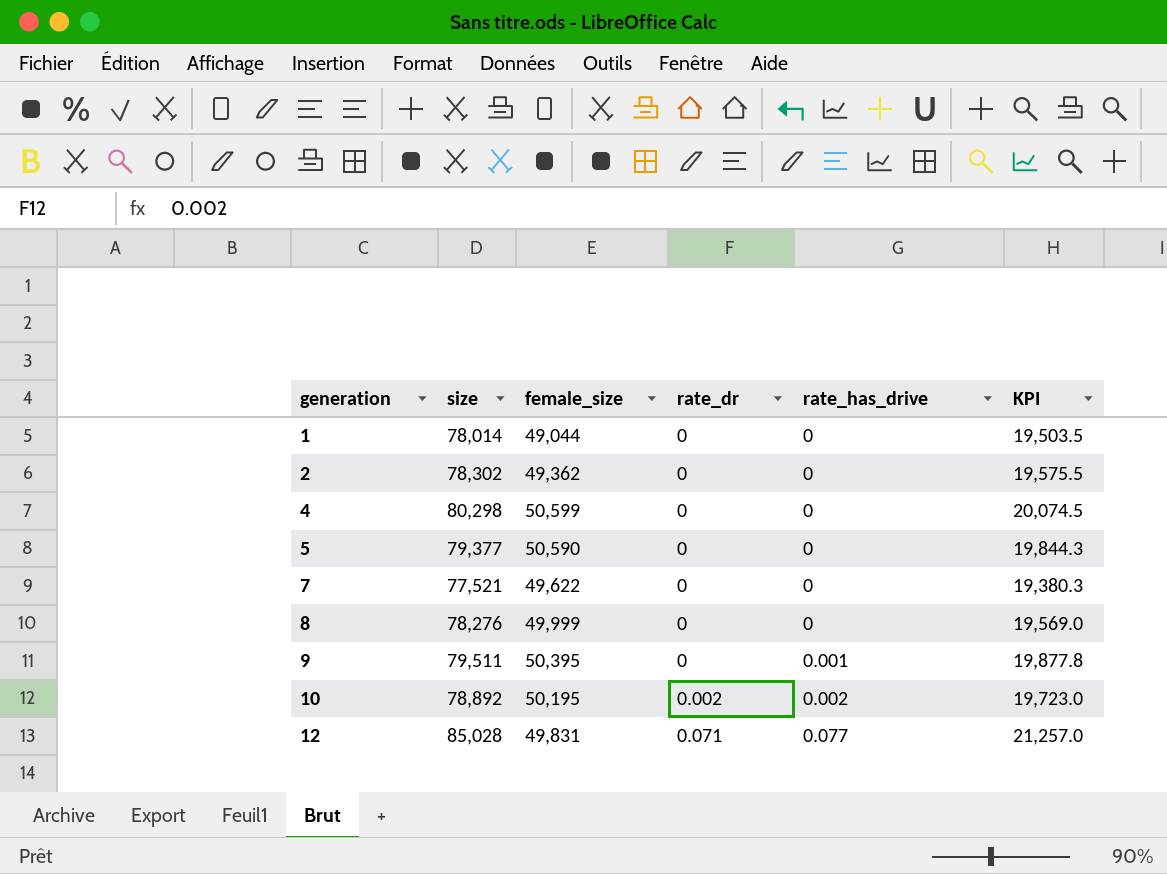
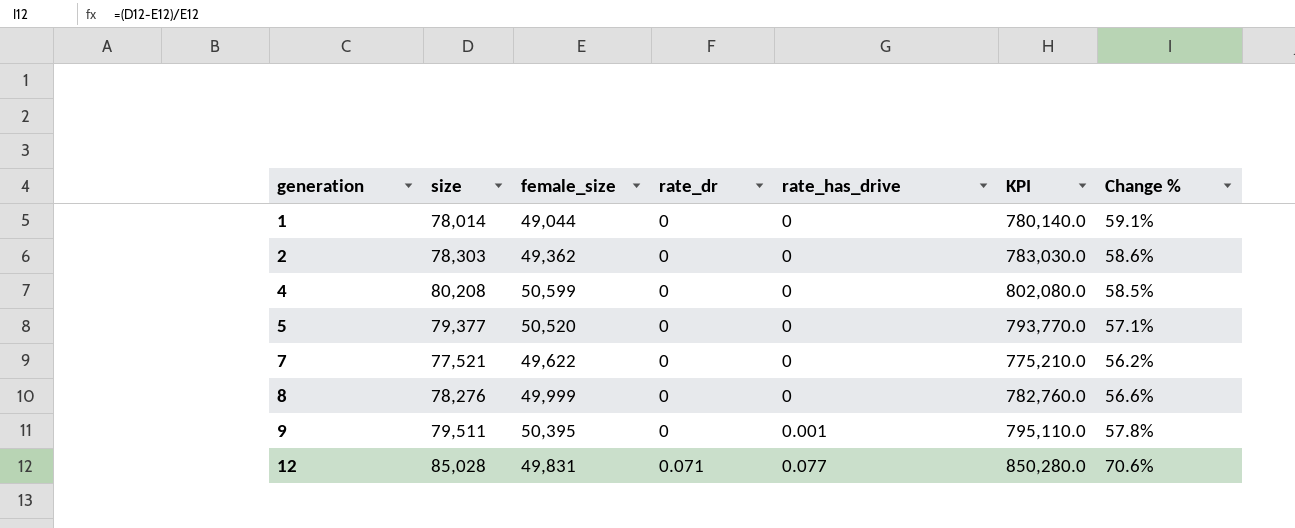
column KPI | formula: [size] * 0.25 -> [size] * 10
column Change % | formula: none -> ([size] - [female_size]) / [female_size]
row 10: 78,892 | 50,195 | 0.002 | 0.002 | 19,723.0 -> none
2 | size: 78,302 -> 78,303
4 | size: 80,298 -> 80,208
5 | female_size: 50,590 -> 50,520

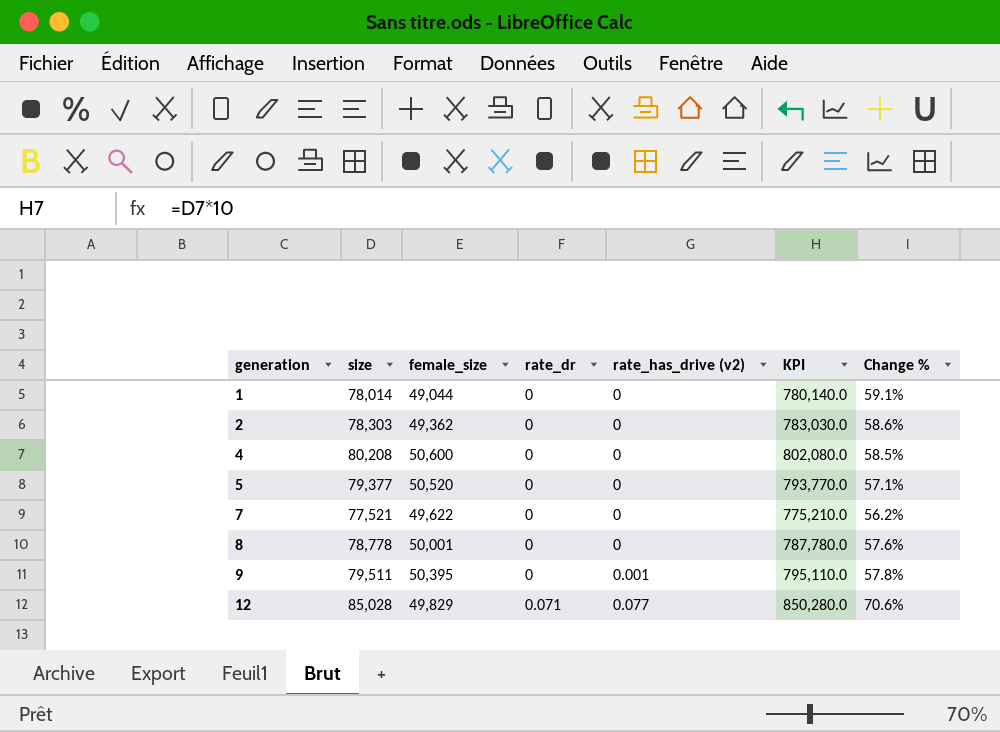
column name: rate_has_drive -> rate_has_drive (v2)
4 | female_size: 50,599 -> 50,600
8 | size: 78,276 -> 78,778
8 | female_size: 49,999 -> 50,001
8 | KPI: 782,760.0 -> 787,780.0
8 | Change %: 56.6% -> 57.6%
12 | female_size: 49,831 -> 49,829

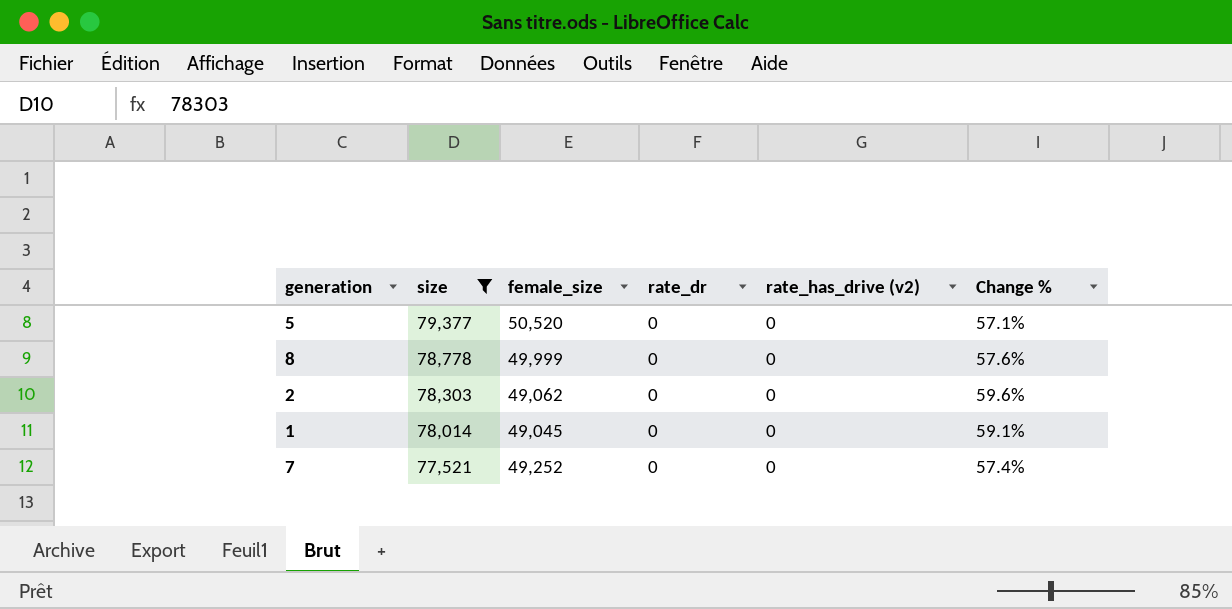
filter: none -> size <= 79,377
row order: generation ascending -> size descending
column KPI | formula: [size] * 10 -> none
8 | female_size: 50,001 -> 49,999
2 | female_size: 49,362 -> 49,062
2 | Change %: 58.6% -> 59.6%
1 | female_size: 49,044 -> 49,045
7 | female_size: 49,622 -> 49,252
7 | Change %: 56.2% -> 57.4%

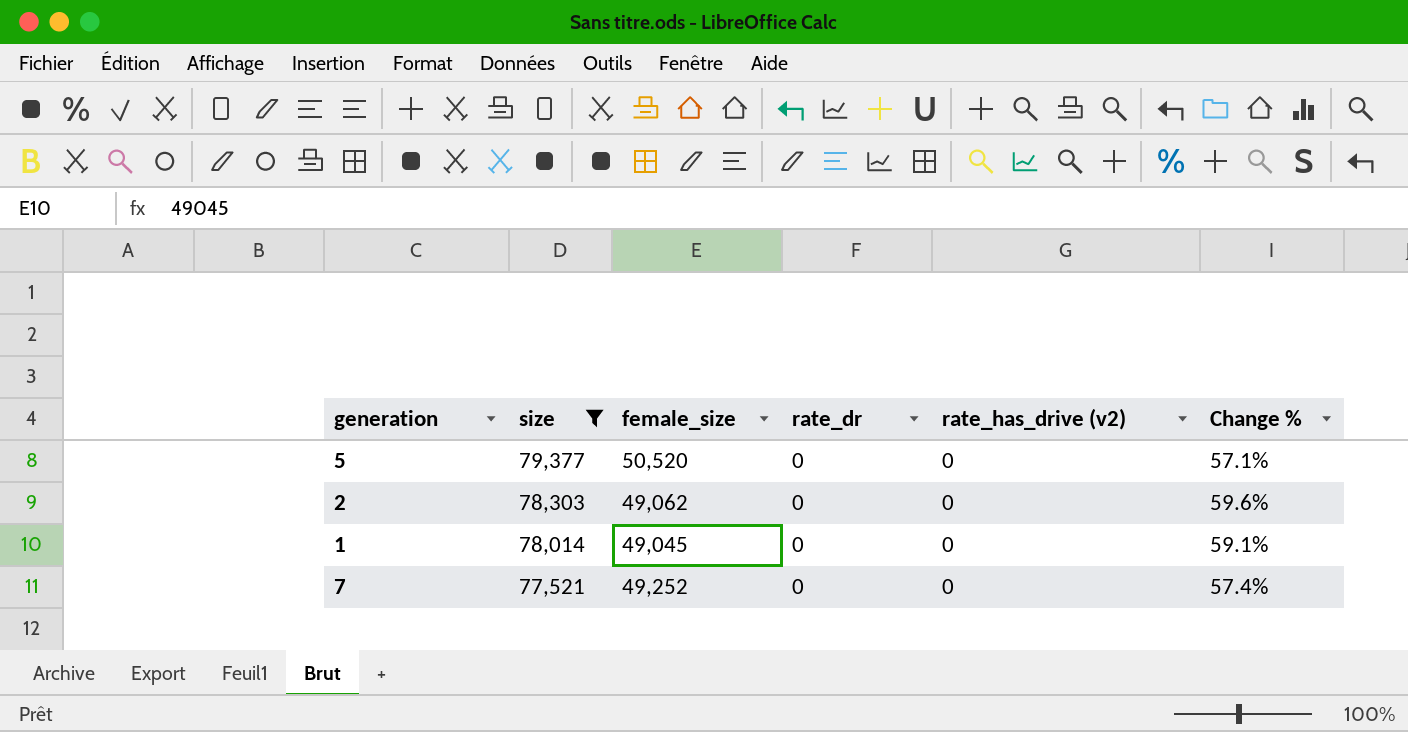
row 8: 78,778 | 49,999 | 0 | 0 | 57.6% -> none

